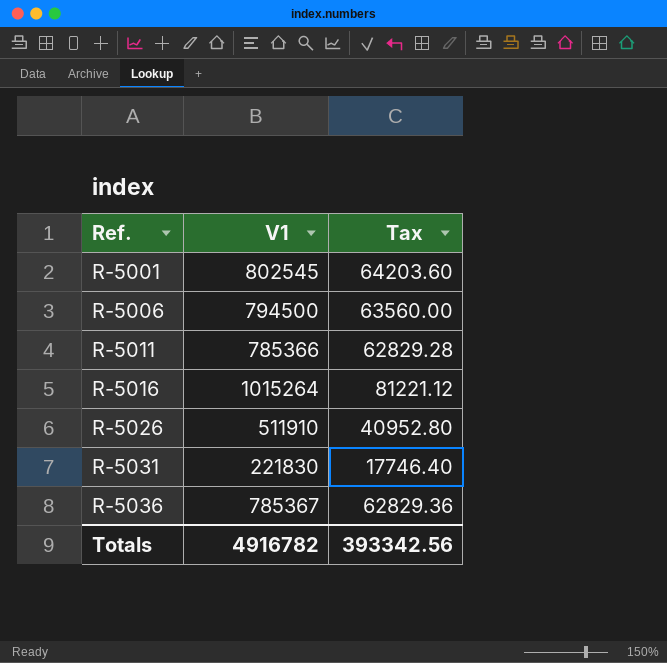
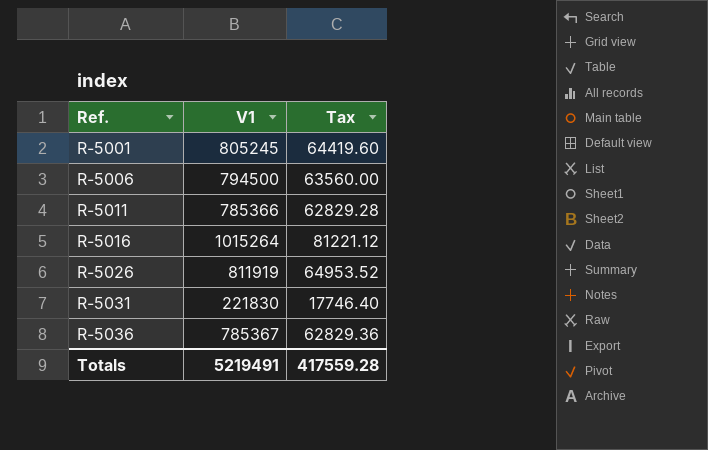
R-5001 | V1: 802545 -> 805245
R-5001 | Tax: 64203.60 -> 64419.60
R-5026 | V1: 511910 -> 811919
R-5026 | Tax: 40952.80 -> 64953.52
Totals | V1: 4916782 -> 5219491
Totals | Tax: 393342.56 -> 417559.28

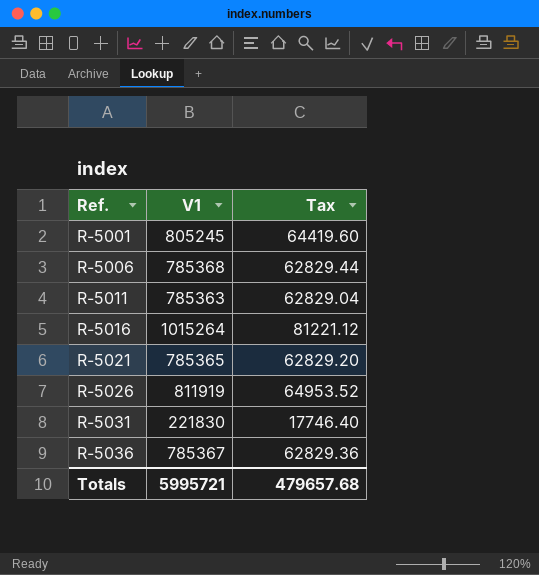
R-5006 | V1: 794500 -> 785368
R-5006 | Tax: 63560.00 -> 62829.44
R-5011 | V1: 785366 -> 785363
R-5011 | Tax: 62829.28 -> 62829.04
row R-5021: none -> 785365 | 62829.20
Totals | V1: 5219491 -> 5995721
Totals | Tax: 417559.28 -> 479657.68

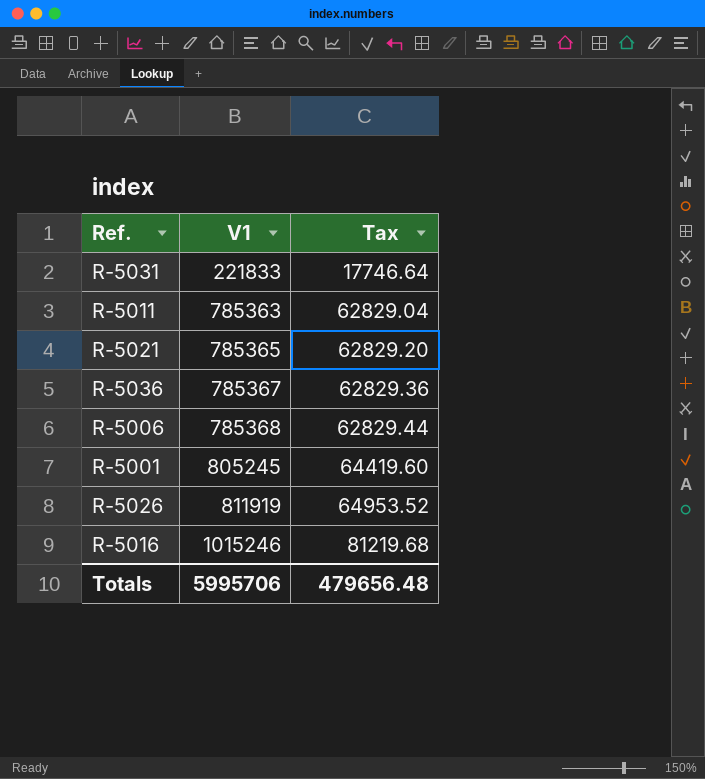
row order: Ref. ascending -> V1 ascending
R-5031 | V1: 221830 -> 221833
R-5031 | Tax: 17746.40 -> 17746.64
R-5016 | V1: 1015264 -> 1015246
R-5016 | Tax: 81221.12 -> 81219.68
Totals | V1: 5995721 -> 5995706
Totals | Tax: 479657.68 -> 479656.48

